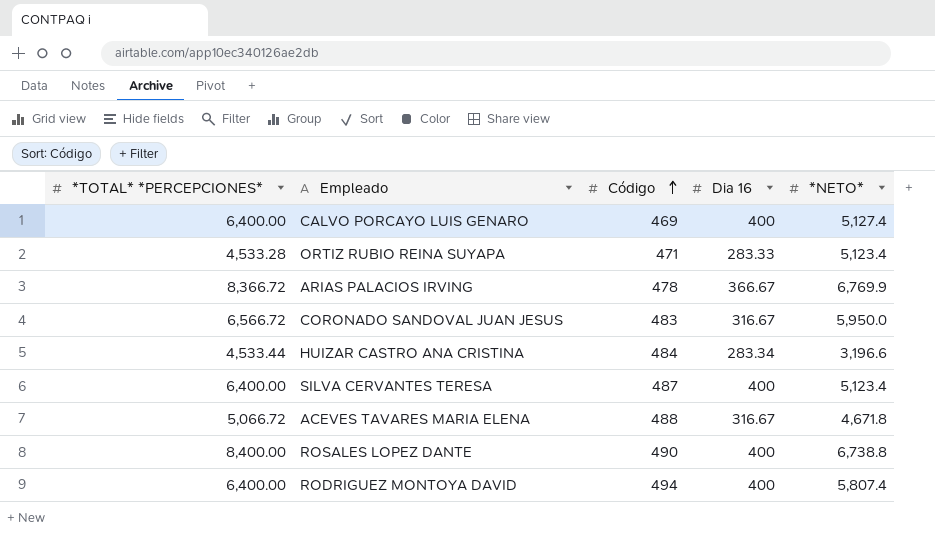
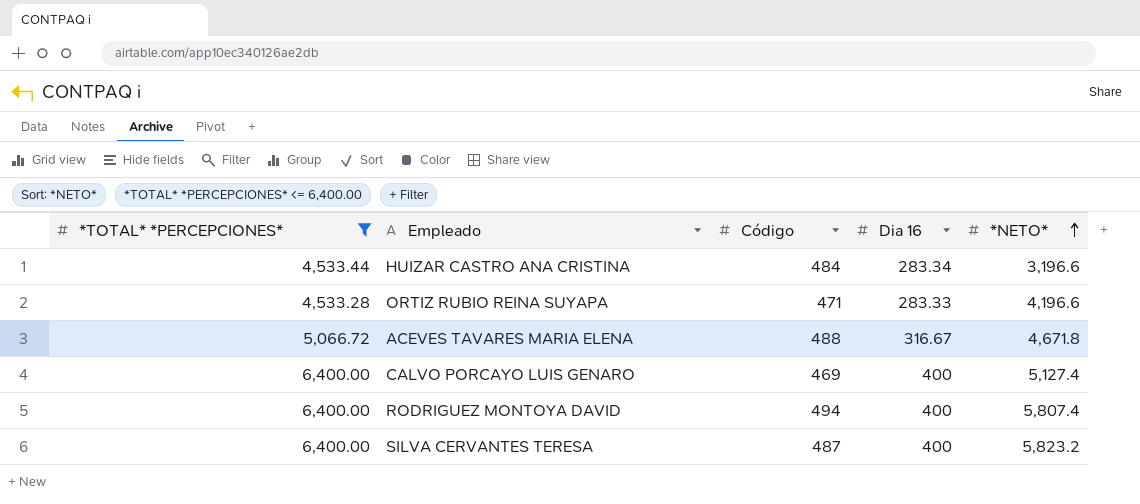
filter: none -> *TOTAL* *PERCEPCIONES* <= 6,400.00
row order: Código ascending -> *NETO* ascending
ORTIZ RUBIO REINA SUYAPA | *NETO*: 5,123.4 -> 4,196.6
SILVA CERVANTES TERESA | *NETO*: 5,123.4 -> 5,823.2

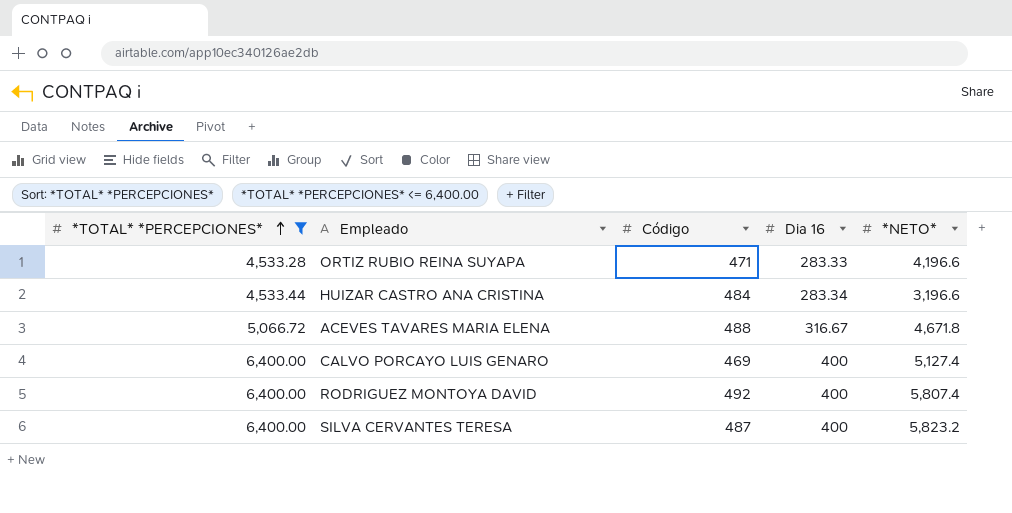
row order: *NETO* ascending -> *TOTAL* *PERCEPCIONES* ascending
RODRIGUEZ MONTOYA DAVID | Código: 494 -> 492

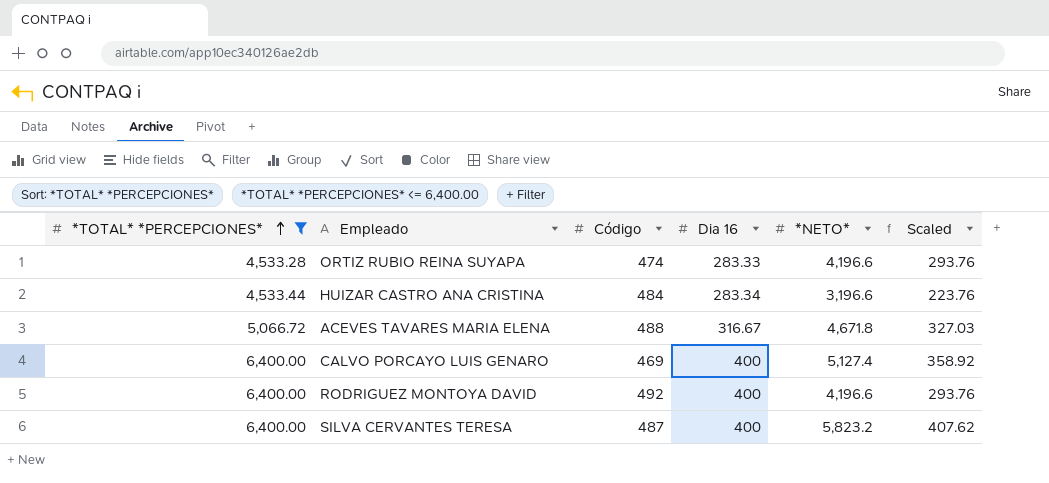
column Scaled | formula: none -> [*NETO*] * 0.07
ORTIZ RUBIO REINA SUYAPA | Código: 471 -> 474
RODRIGUEZ MONTOYA DAVID | *NETO*: 5,807.4 -> 4,196.6

